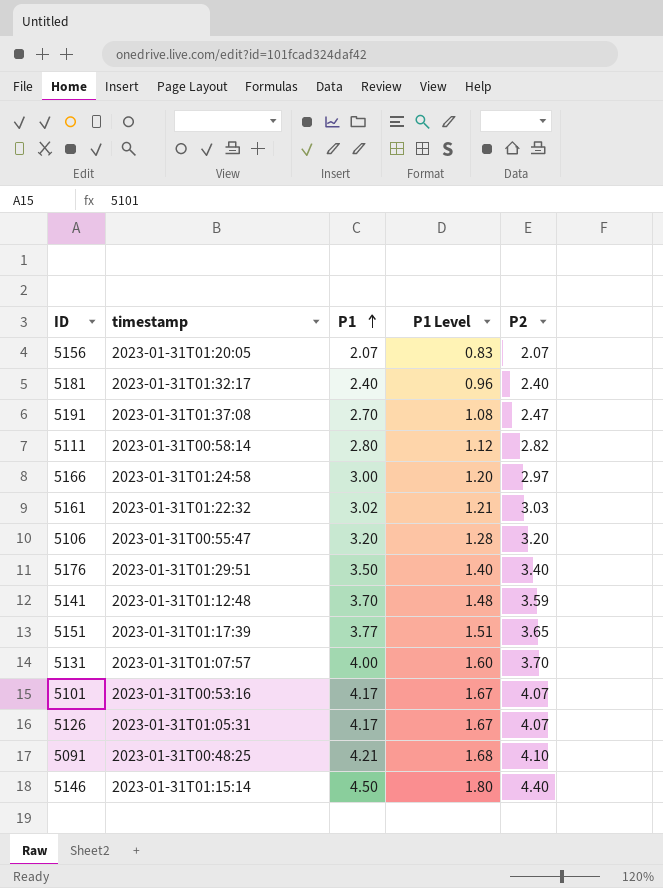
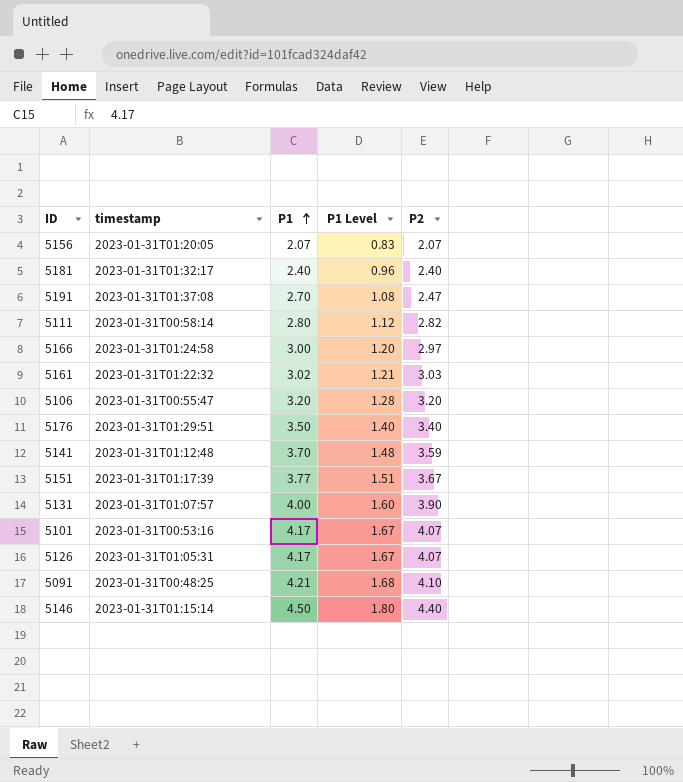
5151 | P2: 3.65 -> 3.67
5131 | P2: 3.70 -> 3.90

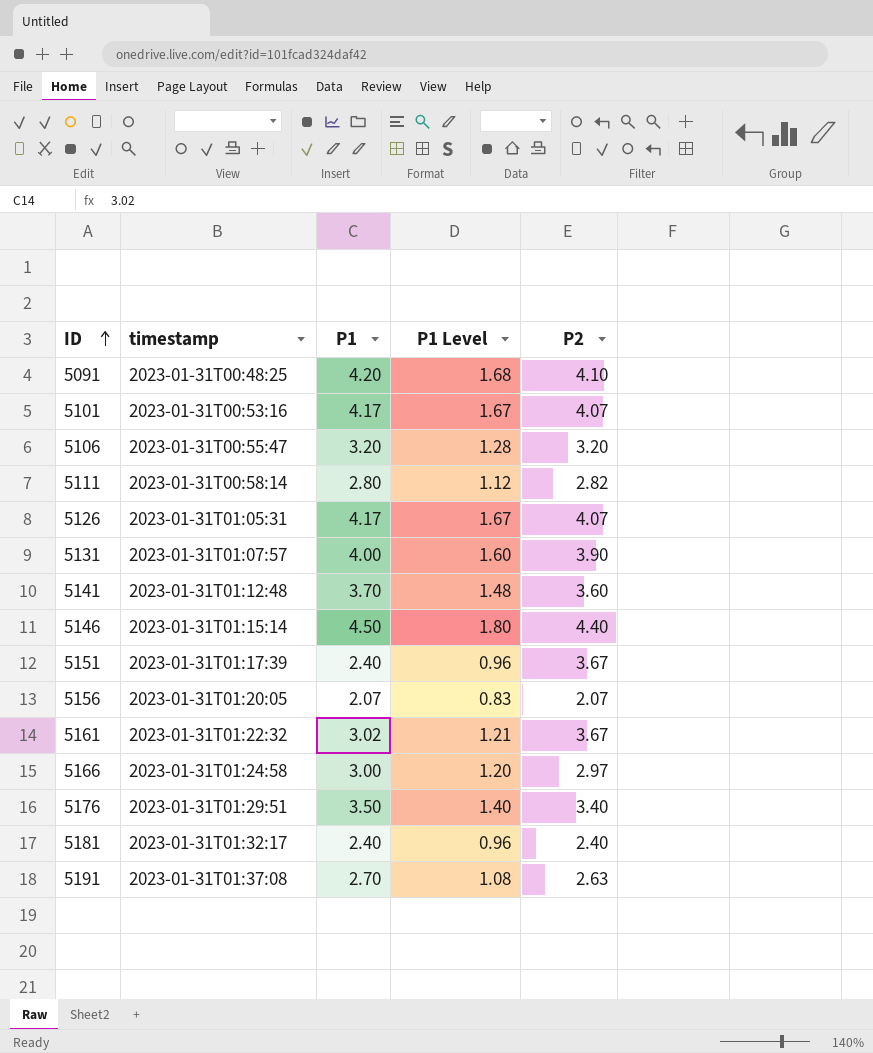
row order: P1 ascending -> ID ascending
5091 | P1: 4.21 -> 4.20
5141 | P2: 3.59 -> 3.60
5151 | P1: 3.77 -> 2.40
5151 | P1 Level: 1.51 -> 0.96
5161 | P2: 3.03 -> 3.67
5191 | P2: 2.47 -> 2.63

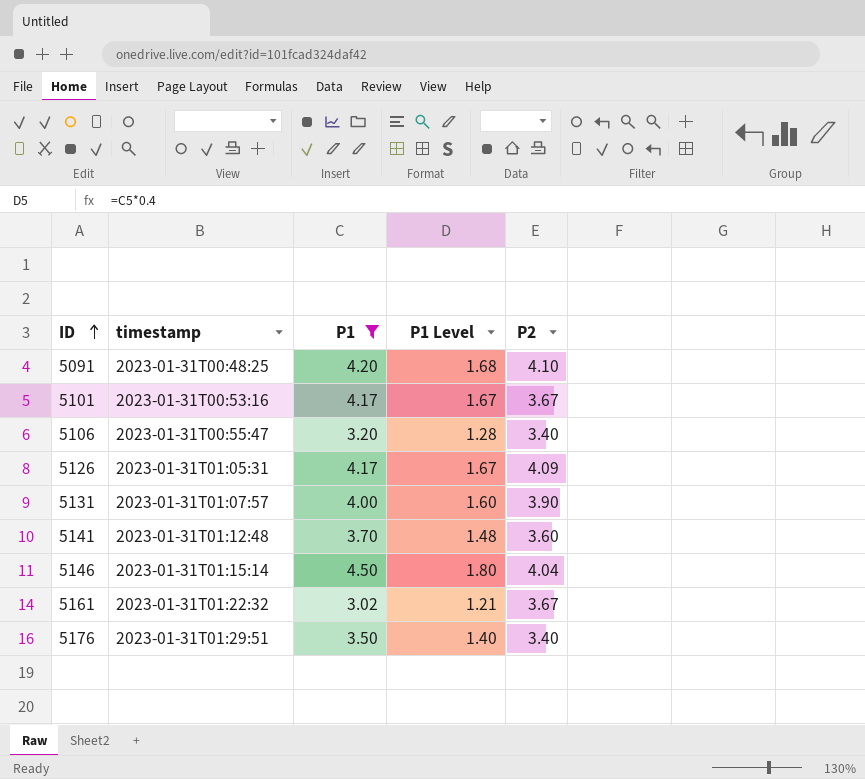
filter: none -> P1 >= 3.02
5101 | P2: 4.07 -> 3.67
5106 | P2: 3.20 -> 3.40
5126 | P2: 4.07 -> 4.09
5146 | P2: 4.40 -> 4.04

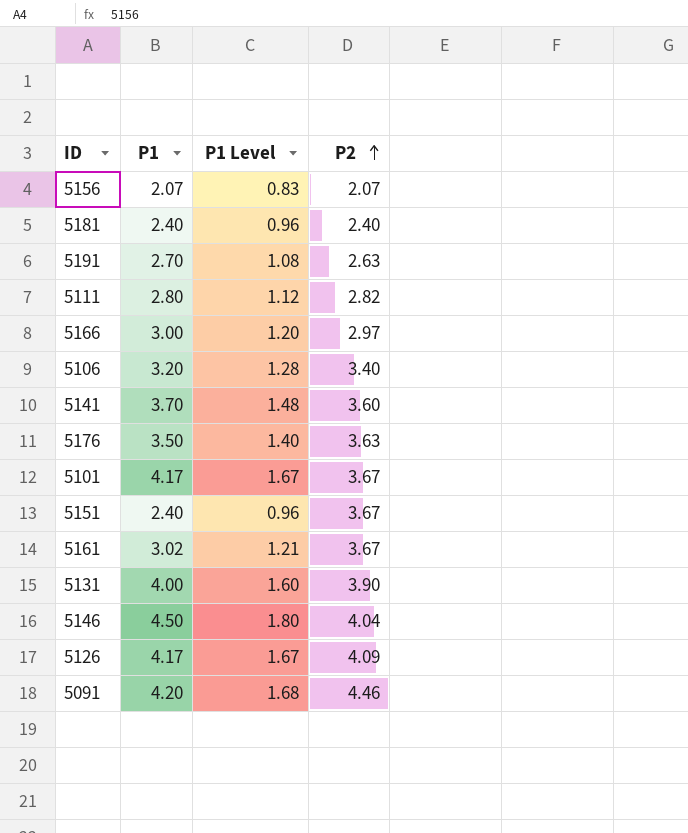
filter: P1 >= 3.02 -> none
row order: ID ascending -> P2 ascending
column timestamp | position: 2 -> none
5176 | P2: 3.40 -> 3.63
5091 | P2: 4.10 -> 4.46

